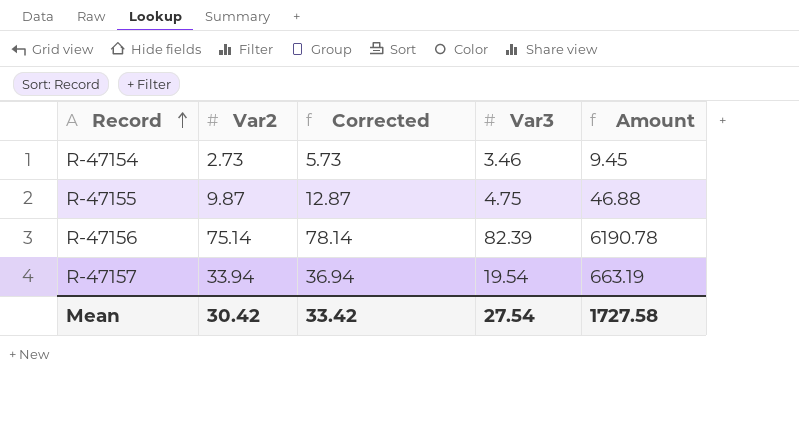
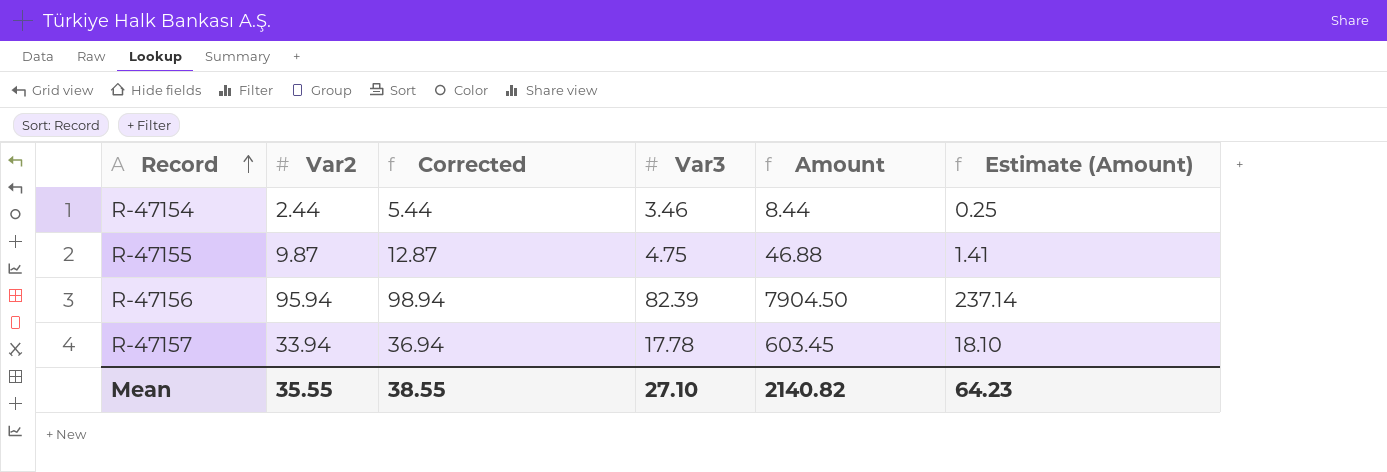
column Estimate (Amount) | formula: none -> [Amount] * 0.03
R-47154 | Var2: 2.73 -> 2.44
R-47154 | Corrected: 5.73 -> 5.44
R-47154 | Amount: 9.45 -> 8.44
R-47156 | Var2: 75.14 -> 95.94
R-47156 | Corrected: 78.14 -> 98.94
R-47156 | Amount: 6190.78 -> 7904.50
R-47157 | Var3: 19.54 -> 17.78
R-47157 | Amount: 663.19 -> 603.45
Mean | Var2: 30.42 -> 35.55
Mean | Corrected: 33.42 -> 38.55
Mean | Var3: 27.54 -> 27.10
Mean | Amount: 1727.58 -> 2140.82

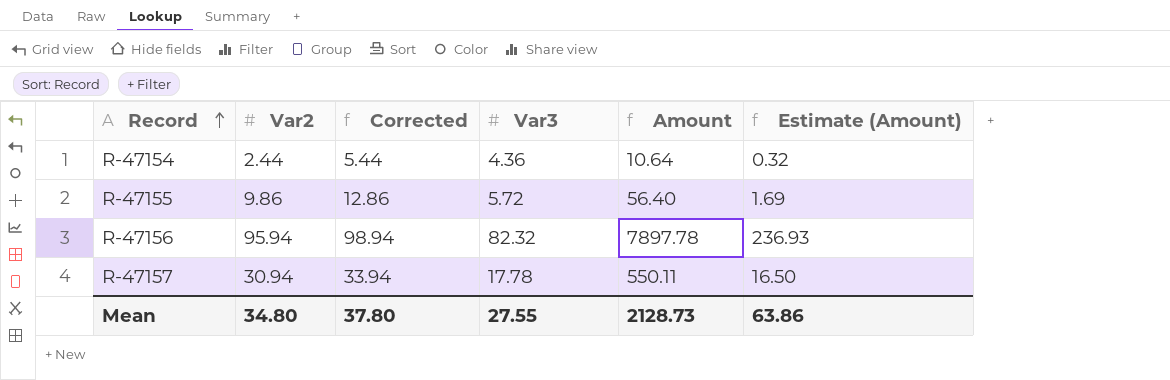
R-47154 | Var3: 3.46 -> 4.36
R-47154 | Amount: 8.44 -> 10.64
R-47154 | Estimate (Amount): 0.25 -> 0.32
R-47155 | Var2: 9.87 -> 9.86
R-47155 | Corrected: 12.87 -> 12.86
R-47155 | Var3: 4.75 -> 5.72
R-47155 | Amount: 46.88 -> 56.40
R-47155 | Estimate (Amount): 1.41 -> 1.69
R-47156 | Var3: 82.39 -> 82.32
R-47156 | Amount: 7904.50 -> 7897.78
R-47156 | Estimate (Amount): 237.14 -> 236.93
R-47157 | Var2: 33.94 -> 30.94
R-47157 | Corrected: 36.94 -> 33.94
R-47157 | Amount: 603.45 -> 550.11
R-47157 | Estimate (Amount): 18.10 -> 16.50
Mean | Var2: 35.55 -> 34.80
Mean | Corrected: 38.55 -> 37.80
Mean | Var3: 27.10 -> 27.55
Mean | Amount: 2140.82 -> 2128.73
Mean | Estimate (Amount): 64.23 -> 63.86

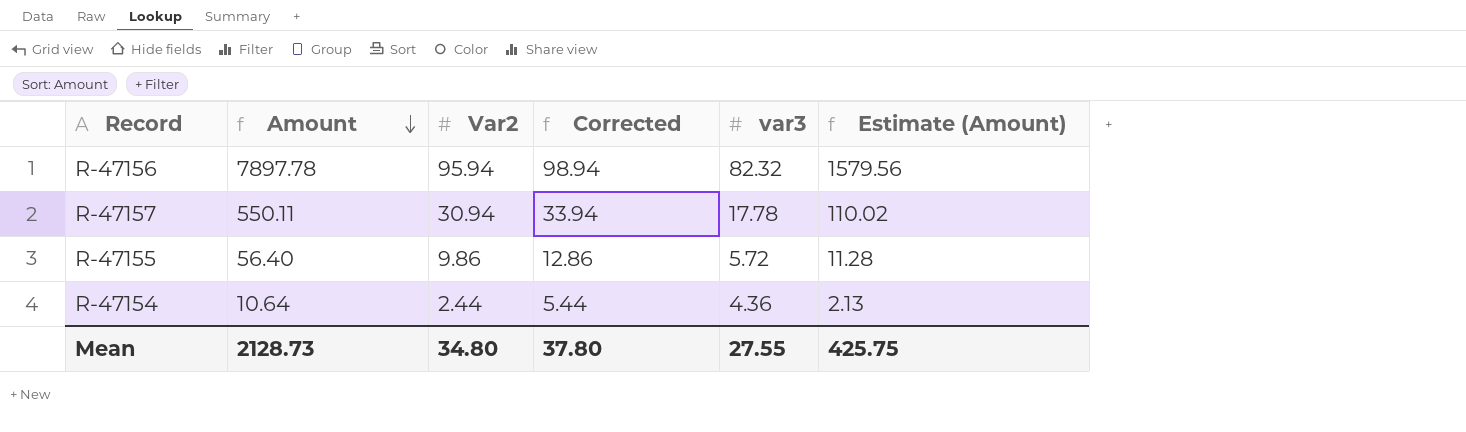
row order: Record ascending -> Amount descending
column Amount | position: 5 -> 2
column name: Var3 -> var3
column Estimate (Amount) | formula: [Amount] * 0.03 -> [Amount] * 0.2
Mean | Estimate (Amount): 63.86 -> 425.75

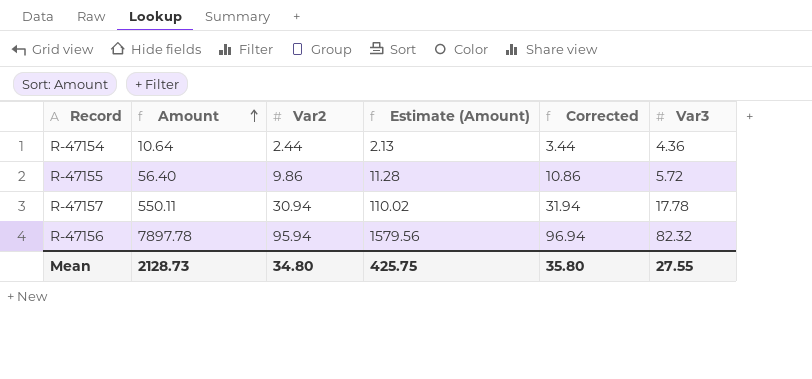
row order: Amount descending -> Amount ascending
column Estimate (Amount) | position: 6 -> 4
column Corrected | formula: [Var2] + 3 -> [Var2] + 1
column name: var3 -> Var3
Mean | Corrected: 37.80 -> 35.80

